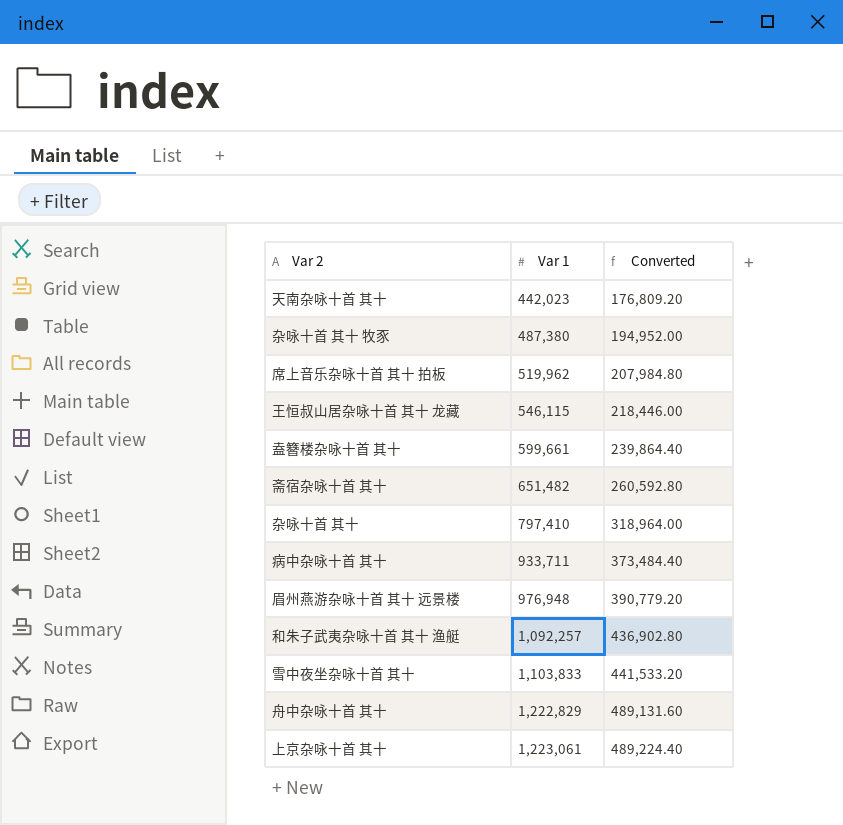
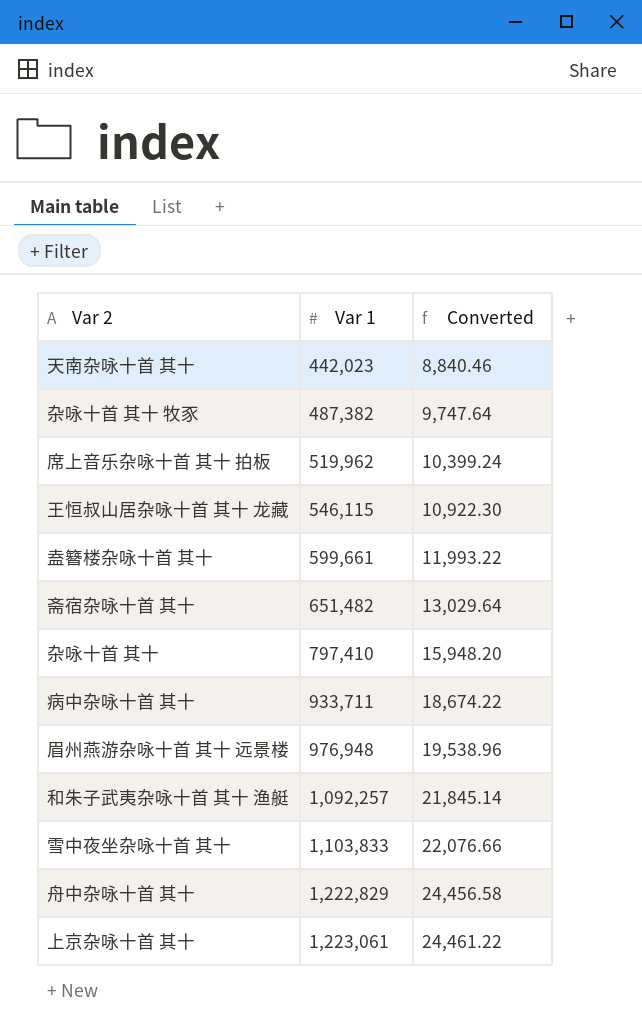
column Converted | formula: [Var 1] * 0.4 -> [Var 1] * 0.02
杂咏十首 其十 牧豕 | Var 1: 487,380 -> 487,382

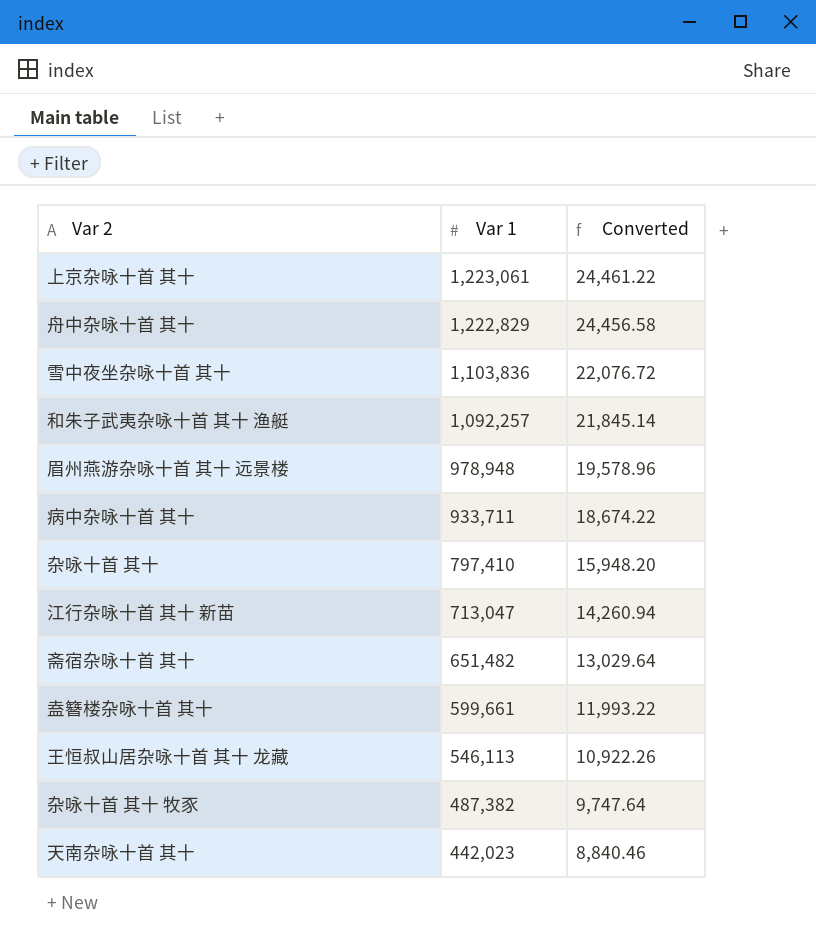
row order: Var 1 ascending -> Var 1 descending
row 席上音乐杂咏十首 其十 拍板: 519,962 | 10,399.24 -> none
雪中夜坐杂咏十首 其十 | Var 1: 1,103,833 -> 1,103,836
雪中夜坐杂咏十首 其十 | Converted: 22,076.66 -> 22,076.72
眉州燕游杂咏十首 其十 远景楼 | Var 1: 976,948 -> 978,948
眉州燕游杂咏十首 其十 远景楼 | Converted: 19,538.96 -> 19,578.96
row 江行杂咏十首 其十 新苗: none -> 713,047 | 14,260.94
王恒叔山居杂咏十首 其十 龙藏 | Var 1: 546,115 -> 546,113
王恒叔山居杂咏十首 其十 龙藏 | Converted: 10,922.30 -> 10,922.26

